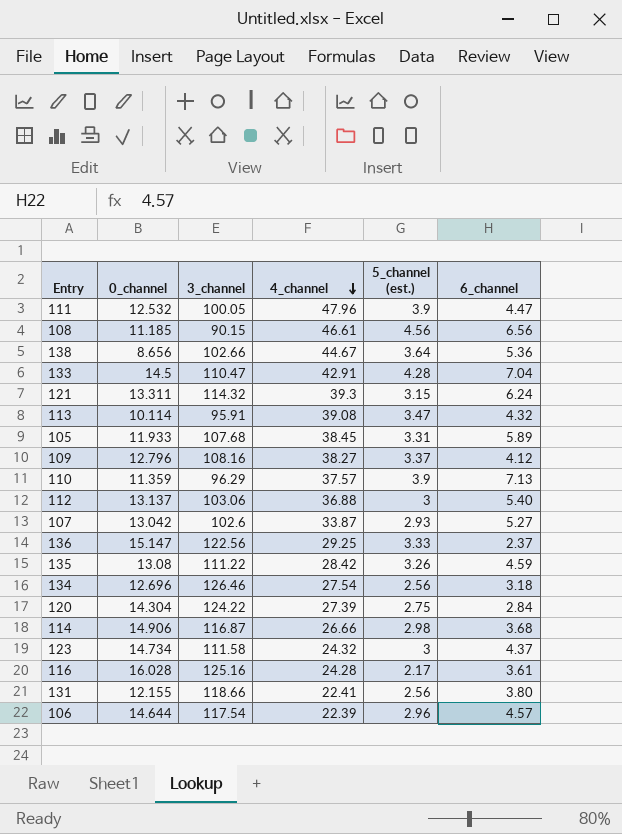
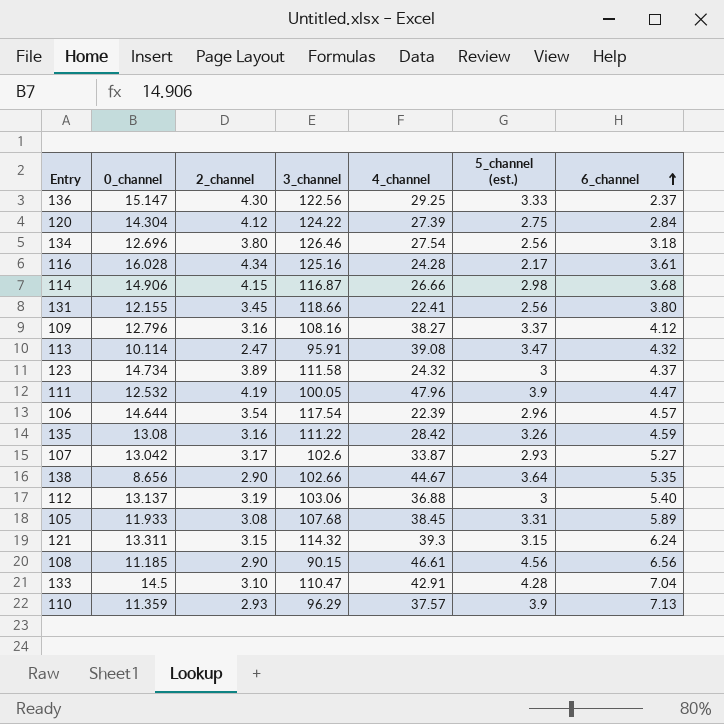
row order: 4_channel descending -> 6_channel ascending
column 2_channel | position: none -> 3
138 | 6_channel: 5.36 -> 5.35

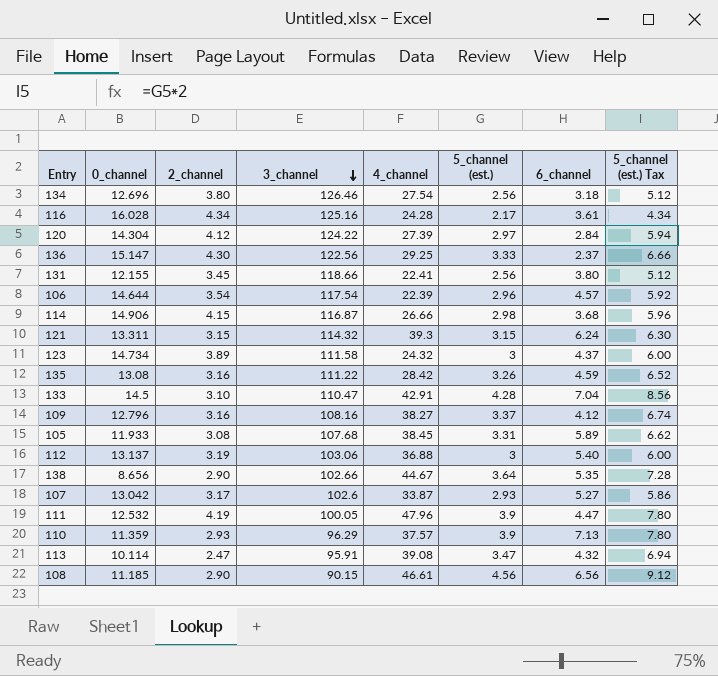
row order: 6_channel ascending -> 3_channel descending
column 5_channel (est.) Tax | formula: none -> [5_channel (est.)] * 2
120 | 5_channel (est.): 2.75 -> 2.97

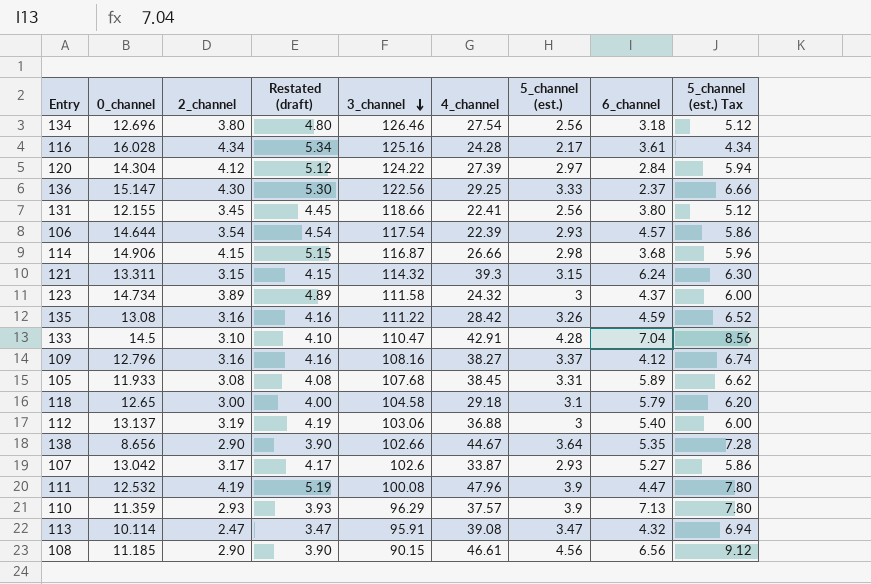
column Restated (draft) | formula: none -> [2_channel] + 1
106 | 5_channel (est.): 2.96 -> 2.93
106 | 5_channel (est.) Tax: 5.92 -> 5.86
row 118: none -> 12.65 | 3.00 | 4.00 | 104.58 | 29.18 | 3.1 | 5.79 | 6.20
111 | 3_channel: 100.05 -> 100.08

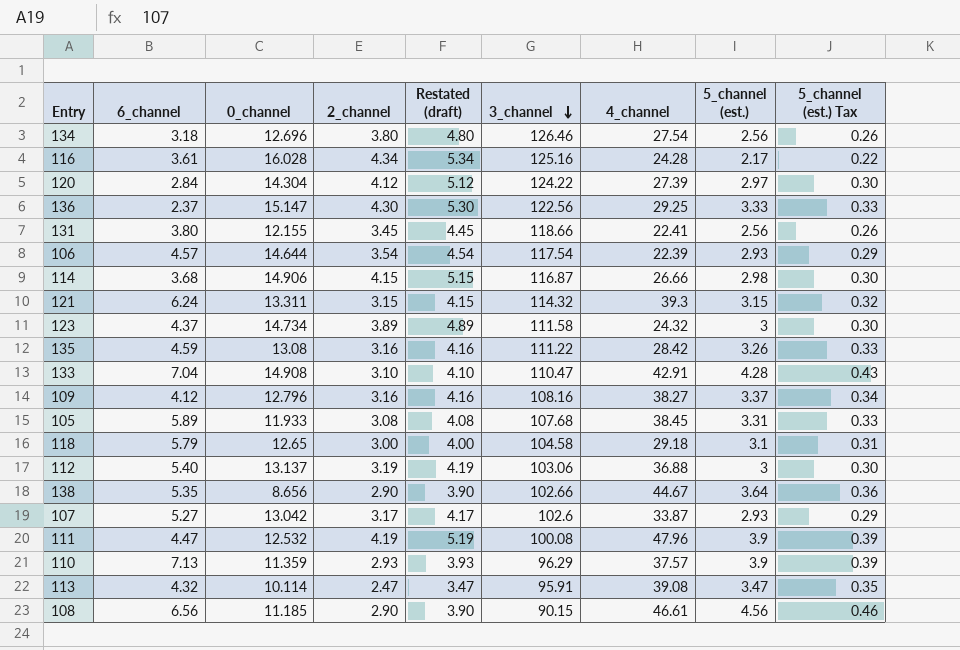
column 6_channel | position: 8 -> 2
column 5_channel (est.) Tax | formula: [5_channel (est.)] * 2 -> [5_channel (est.)] * 0.1
133 | 0_channel: 14.5 -> 14.908

